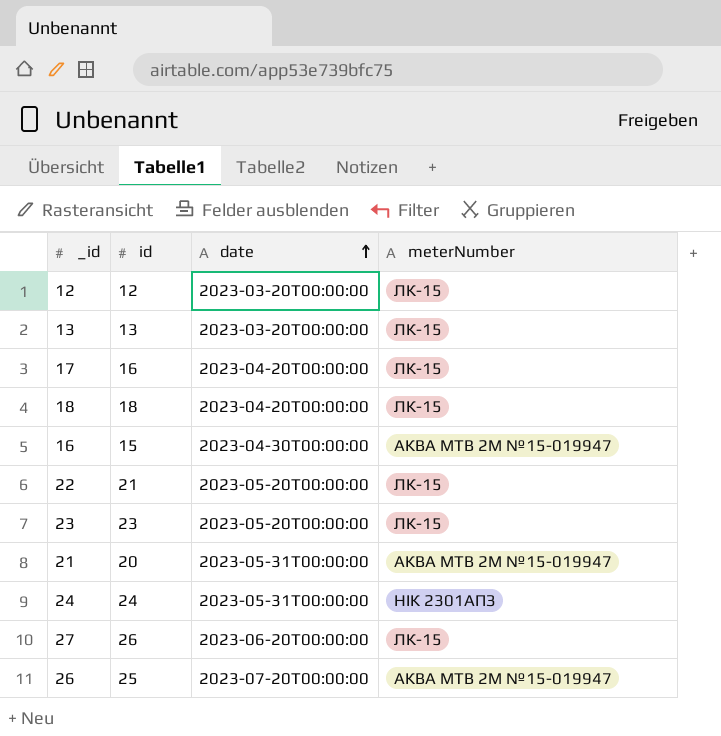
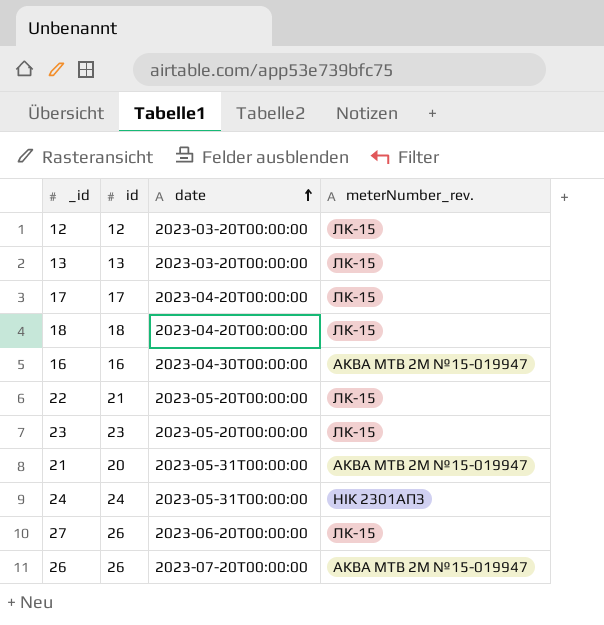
column name: meterNumber -> meterNumber_rev.
17 | id: 16 -> 17
16 | id: 15 -> 16
26 | id: 25 -> 26

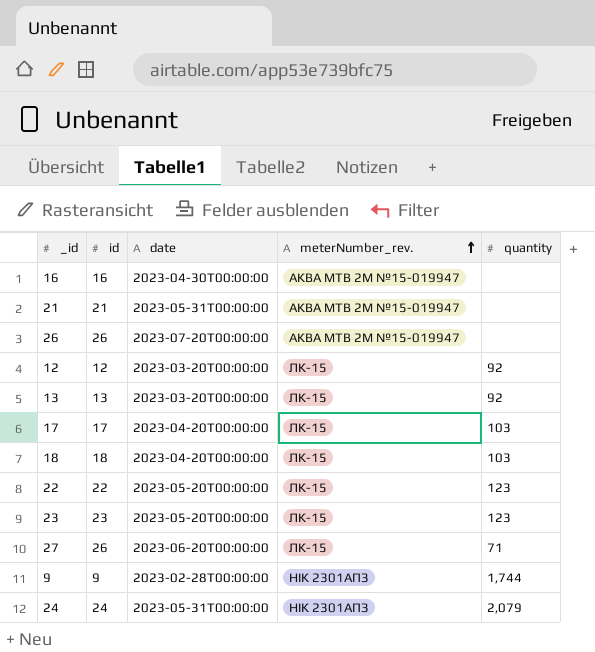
row order: date ascending -> meterNumber_rev. ascending
column quantity | position: none -> 5
21 | id: 20 -> 21
22 | id: 21 -> 22
row 9: none -> 9 | 2023-02-28T00:00:00 | НІК 2301АПЗ | 1,744

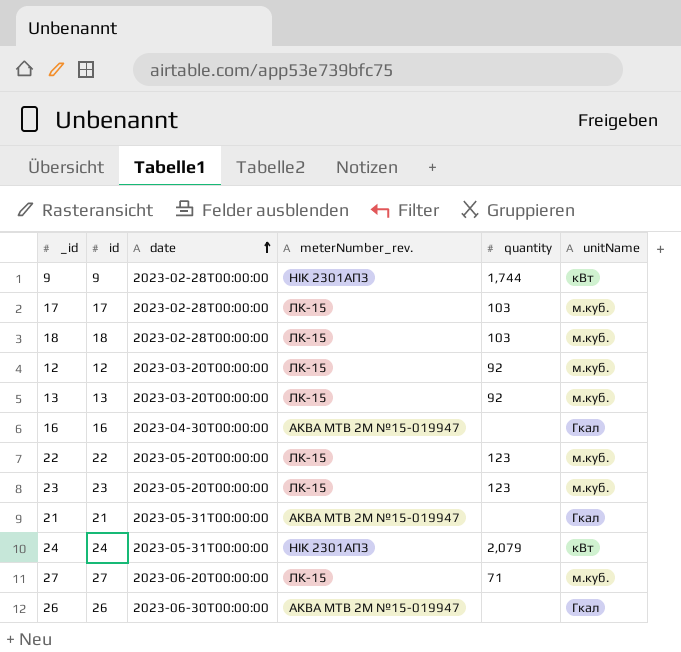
row order: meterNumber_rev. ascending -> date ascending
column unitName | position: none -> 6
17 | date: 2023-04-20T00:00:00 -> 2023-02-28T00:00:00
18 | date: 2023-04-20T00:00:00 -> 2023-02-28T00:00:00
27 | id: 26 -> 27
26 | date: 2023-07-20T00:00:00 -> 2023-06-30T00:00:00

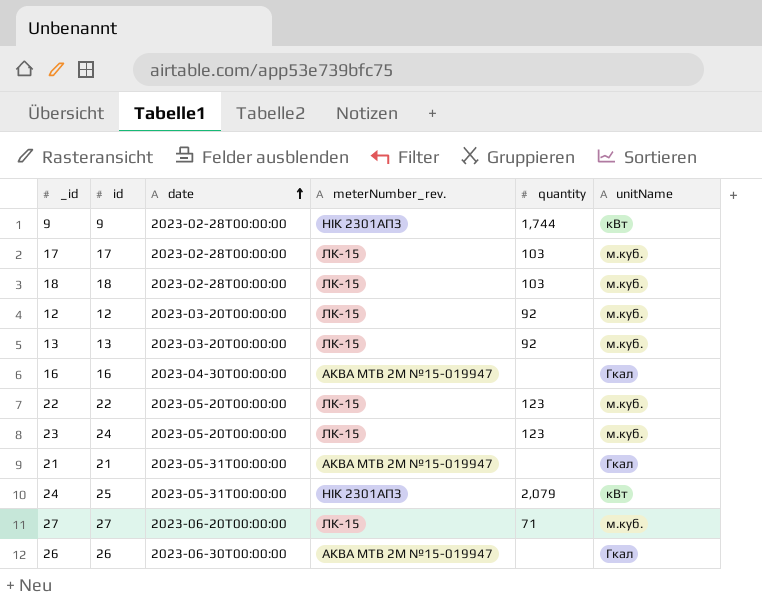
23 | id: 23 -> 24
24 | id: 24 -> 25

